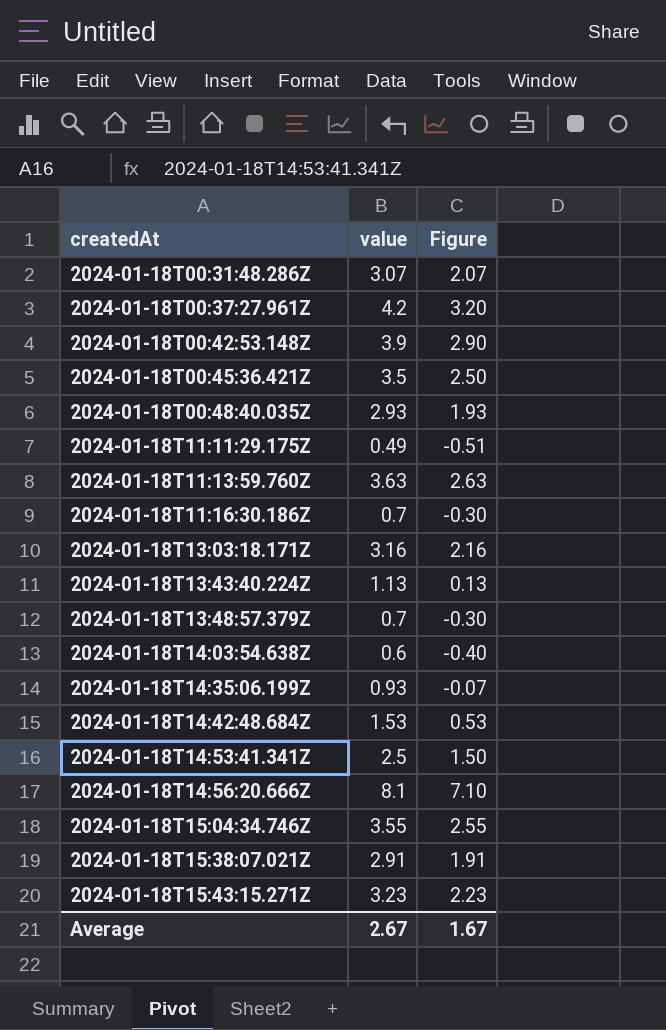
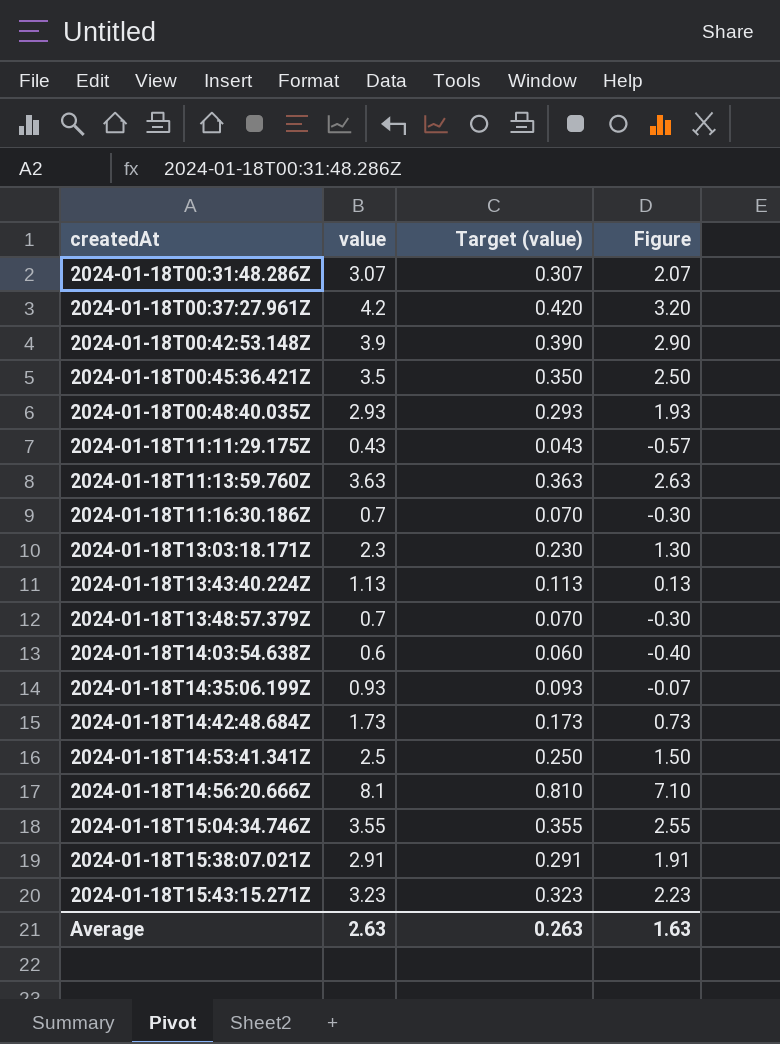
column Target (value) | formula: none -> [value] * 0.1
2024-01-18T11:11:29.175Z | value: 0.49 -> 0.43
2024-01-18T11:11:29.175Z | Figure: -0.51 -> -0.57
2024-01-18T13:03:18.171Z | value: 3.16 -> 2.3
2024-01-18T13:03:18.171Z | Figure: 2.16 -> 1.30
2024-01-18T14:42:48.684Z | value: 1.53 -> 1.73
2024-01-18T14:42:48.684Z | Figure: 0.53 -> 0.73
Average | value: 2.67 -> 2.63
Average | Figure: 1.67 -> 1.63

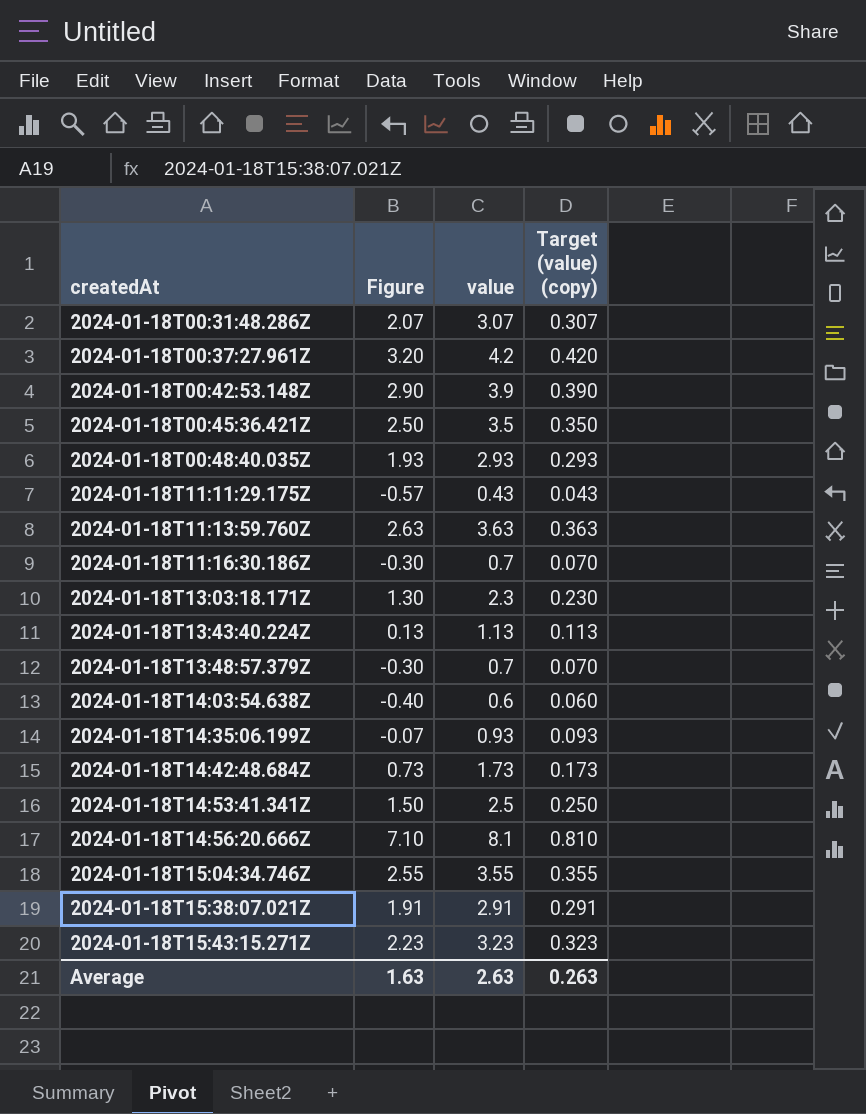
column Figure | position: 4 -> 2
column name: Target (value) -> Target (value) (copy)

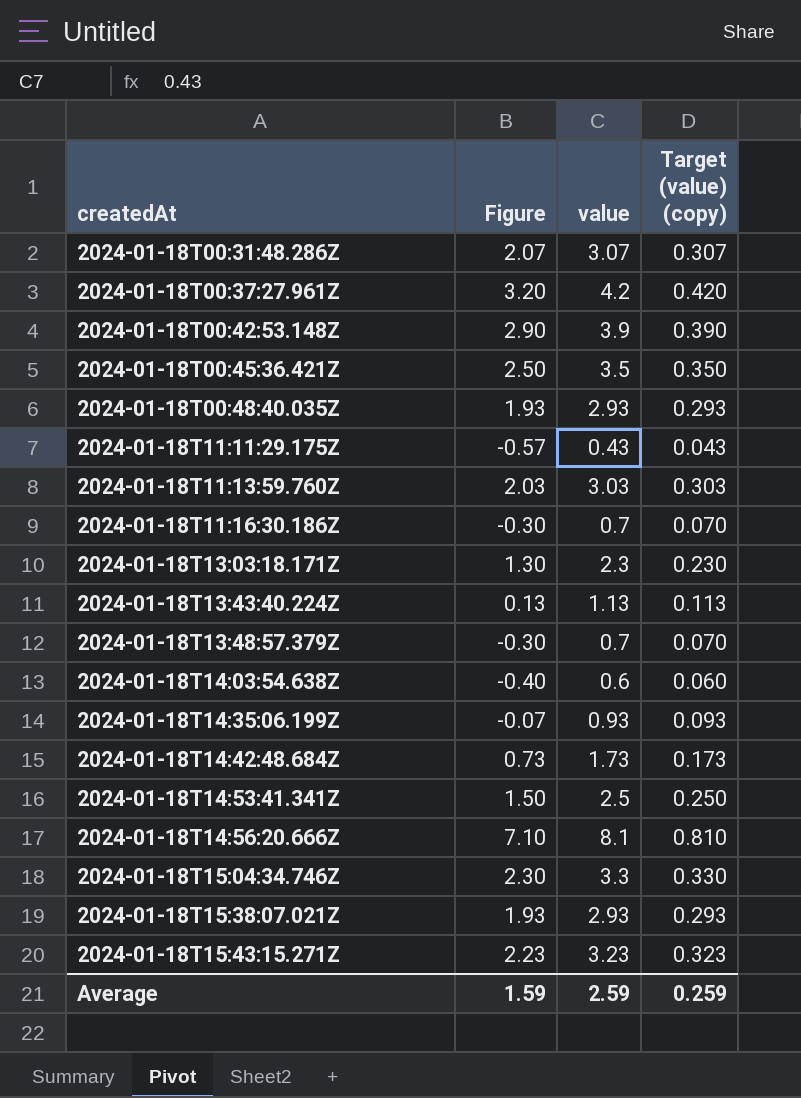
2024-01-18T11:13:59.760Z | Figure: 2.63 -> 2.03
2024-01-18T11:13:59.760Z | value: 3.63 -> 3.03
2024-01-18T11:13:59.760Z | Target (value) (copy): 0.363 -> 0.303
2024-01-18T15:04:34.746Z | Figure: 2.55 -> 2.30
2024-01-18T15:04:34.746Z | value: 3.55 -> 3.3
2024-01-18T15:04:34.746Z | Target (value) (copy): 0.355 -> 0.330
2024-01-18T15:38:07.021Z | Figure: 1.91 -> 1.93
2024-01-18T15:38:07.021Z | value: 2.91 -> 2.93
2024-01-18T15:38:07.021Z | Target (value) (copy): 0.291 -> 0.293
Average | Figure: 1.63 -> 1.59
Average | value: 2.63 -> 2.59
Average | Target (value) (copy): 0.263 -> 0.259

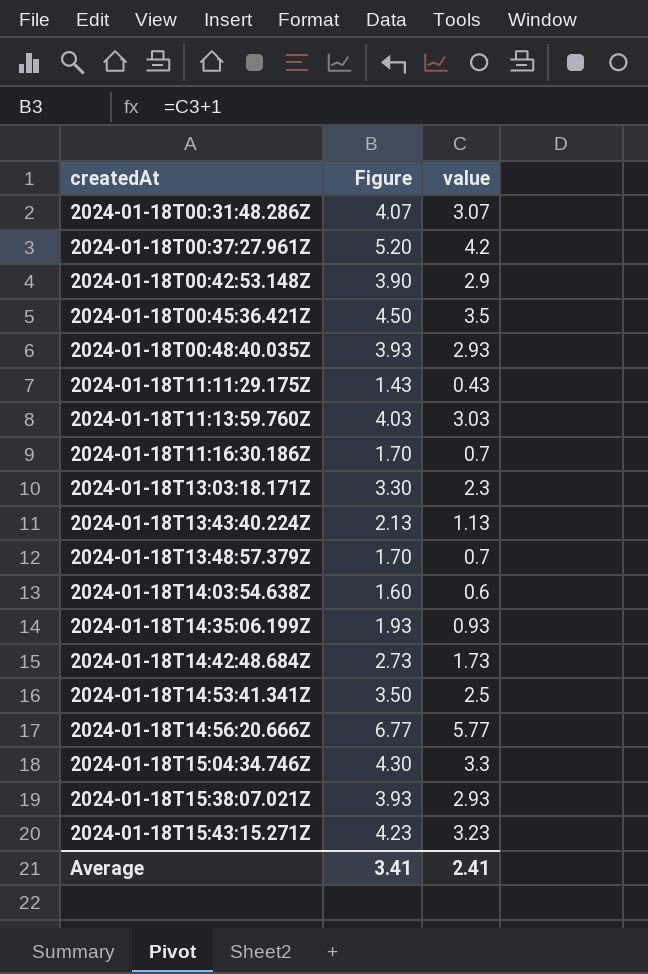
column Target (value) (copy) | formula: [value] * 0.1 -> none
column Figure | formula: [value] - 1 -> [value] + 1
2024-01-18T00:42:53.148Z | value: 3.9 -> 2.9
2024-01-18T14:56:20.666Z | value: 8.1 -> 5.77
Average | Figure: 1.59 -> 3.41
Average | value: 2.59 -> 2.41

